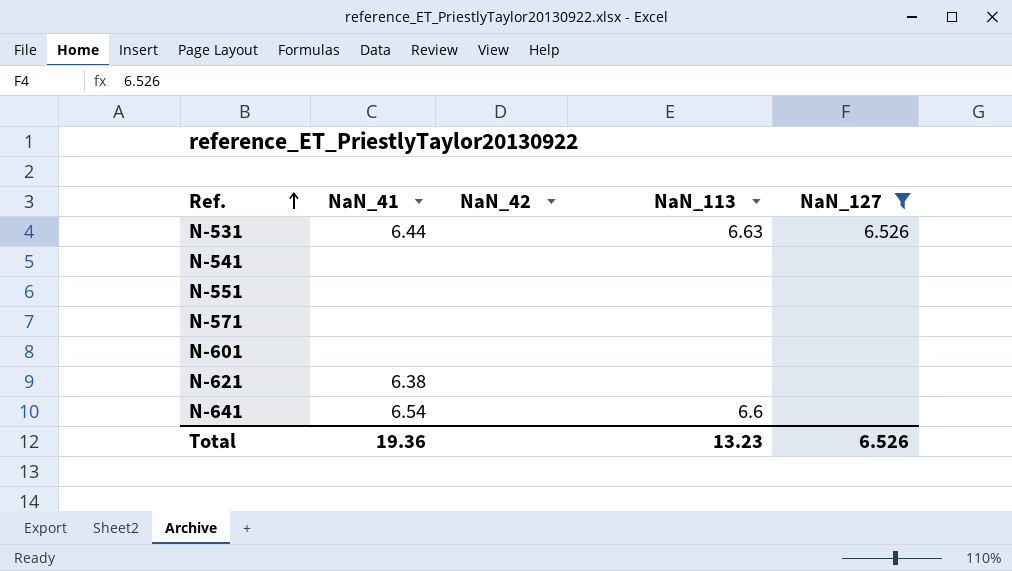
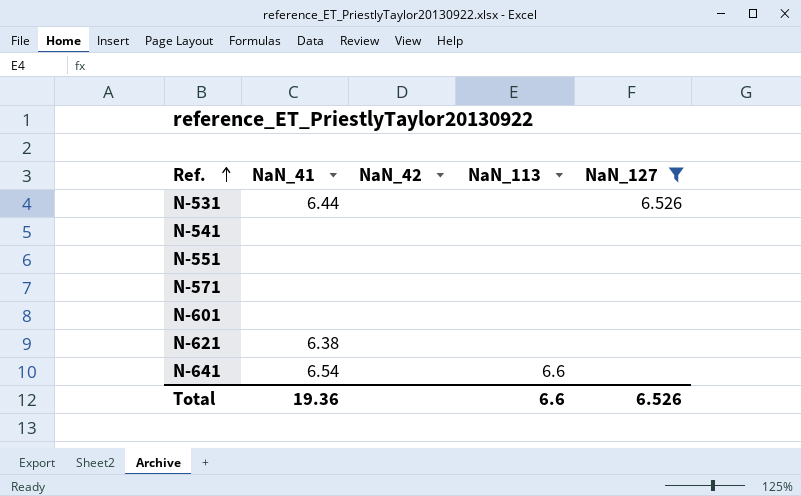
N-531 | NaN_113: 6.63 -> none
Total | NaN_113: 13.23 -> 6.6

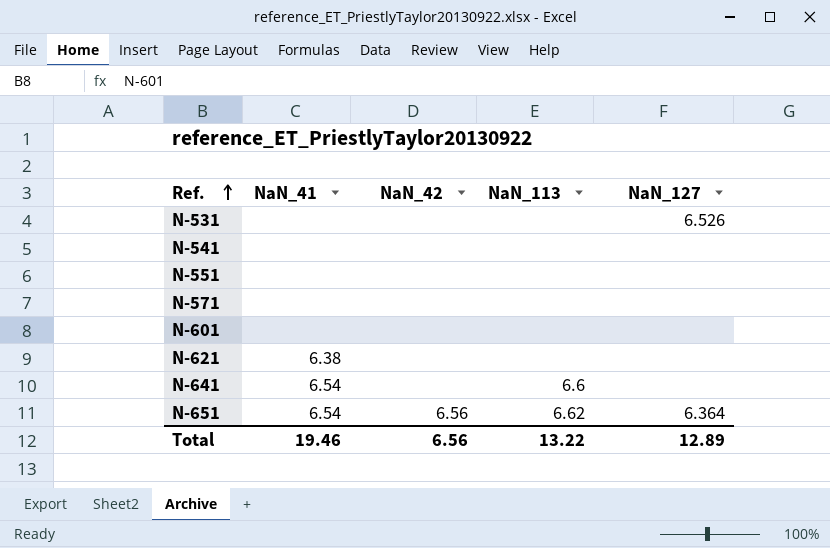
filter: NaN_127 != 6.364 -> none
N-531 | NaN_41: 6.44 -> none
Total | NaN_41: 19.36 -> 19.46
Total | NaN_42: none -> 6.56
Total | NaN_113: 6.6 -> 13.22
Total | NaN_127: 6.526 -> 12.89

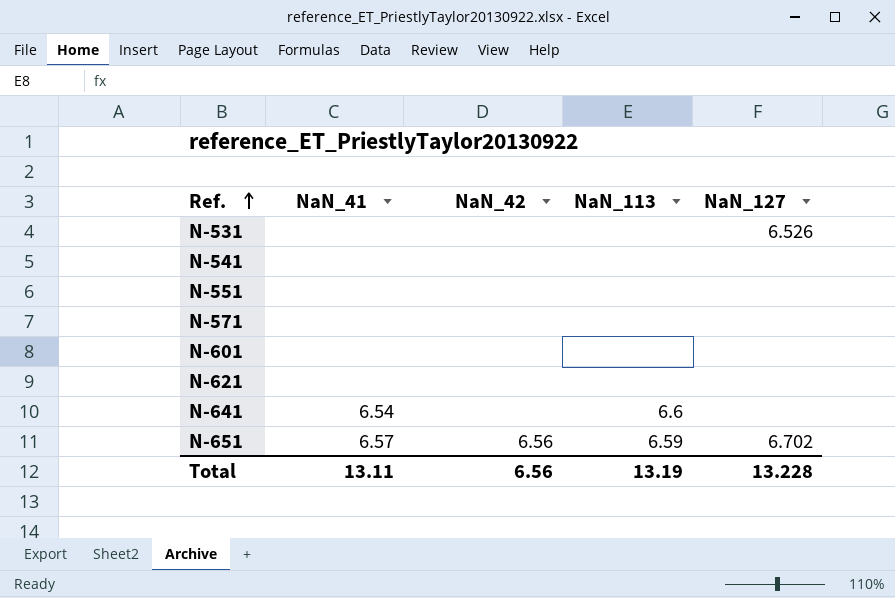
N-621 | NaN_41: 6.38 -> none
N-651 | NaN_41: 6.54 -> 6.57
N-651 | NaN_113: 6.62 -> 6.59
N-651 | NaN_127: 6.364 -> 6.702
Total | NaN_41: 19.46 -> 13.11
Total | NaN_113: 13.22 -> 13.19
Total | NaN_127: 12.89 -> 13.228

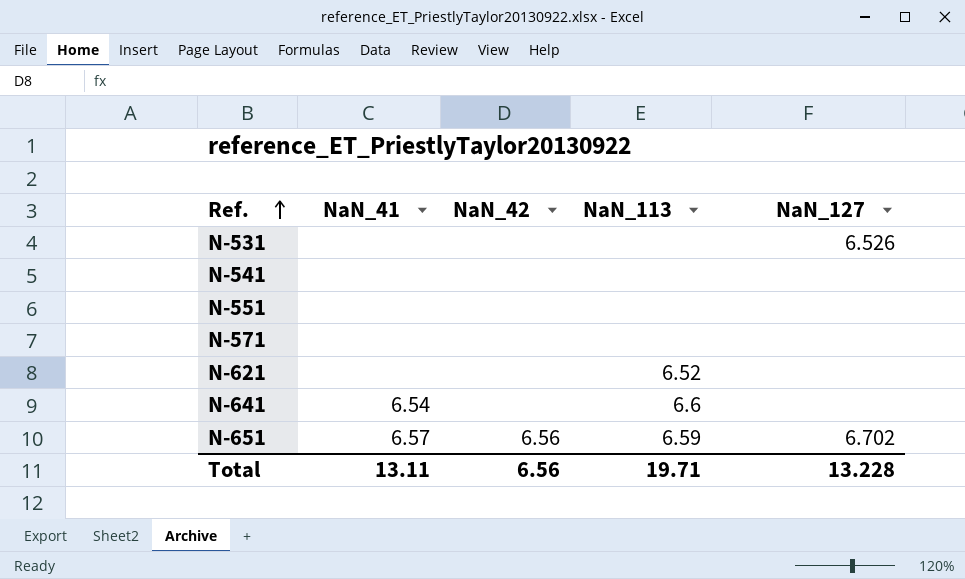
row N-601: none | none | none | none -> none
N-621 | NaN_113: none -> 6.52
Total | NaN_113: 13.19 -> 19.71

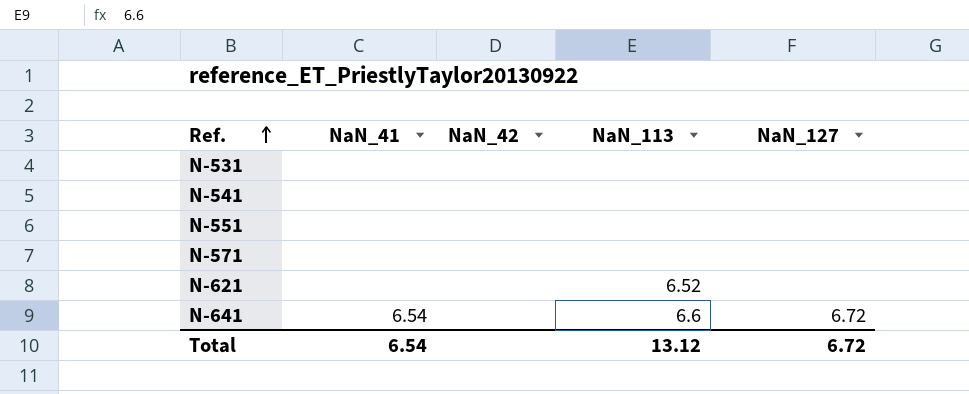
row N-651: 6.57 | 6.56 | 6.59 | 6.702 -> none
N-531 | NaN_127: 6.526 -> none
N-641 | NaN_127: none -> 6.72
Total | NaN_41: 13.11 -> 6.54
Total | NaN_42: 6.56 -> none
Total | NaN_113: 19.71 -> 13.12
Total | NaN_127: 13.228 -> 6.72

